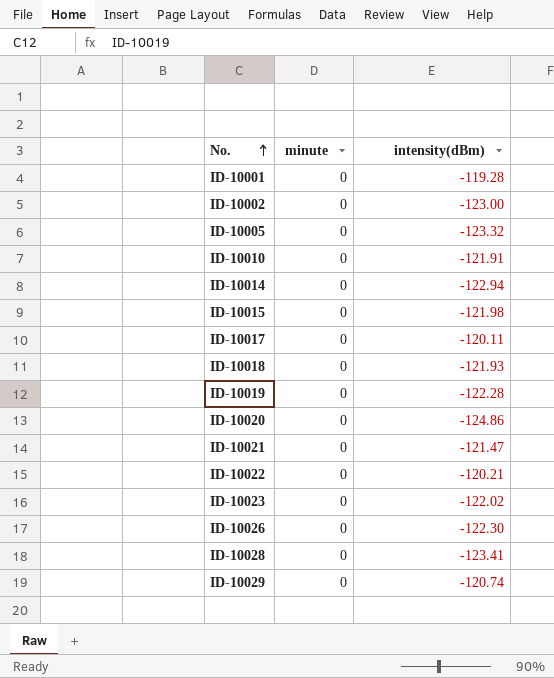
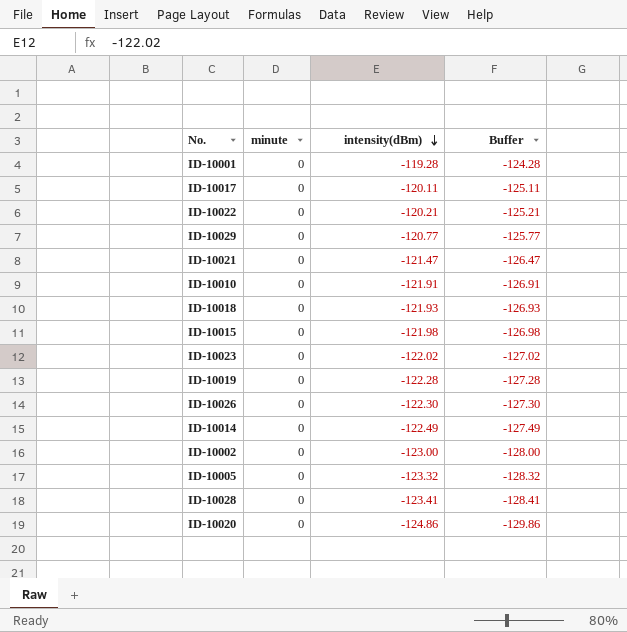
row order: No. ascending -> intensity(dBm) descending
column Buffer | formula: none -> [intensity(dBm)] - 5
ID-10029 | intensity(dBm): -120.74 -> -120.77
ID-10014 | intensity(dBm): -122.94 -> -122.49

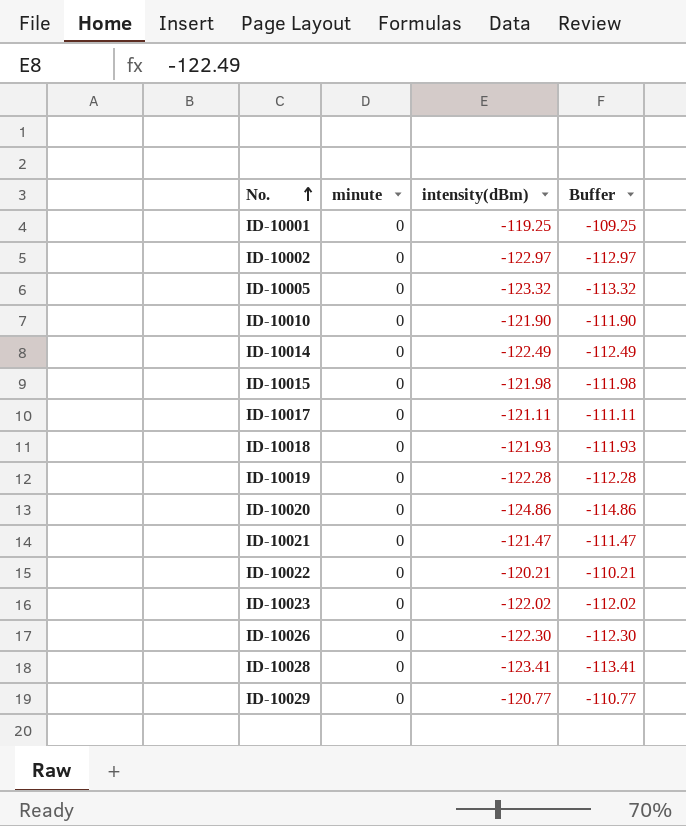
row order: intensity(dBm) descending -> No. ascending
column Buffer | formula: [intensity(dBm)] - 5 -> [intensity(dBm)] + 10
ID-10001 | intensity(dBm): -119.28 -> -119.25
ID-10002 | intensity(dBm): -123.00 -> -122.97
ID-10010 | intensity(dBm): -121.91 -> -121.90
ID-10017 | intensity(dBm): -120.11 -> -121.11

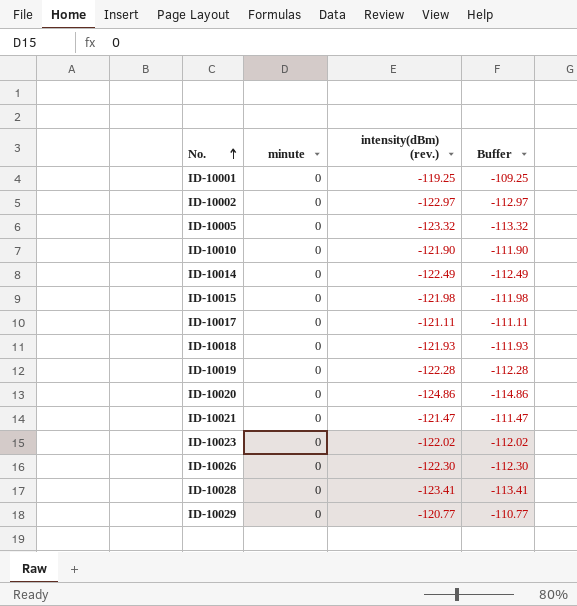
column name: intensity(dBm) -> intensity(dBm) (rev.)
row ID-10022: 0 | -120.21 | -110.21 -> none

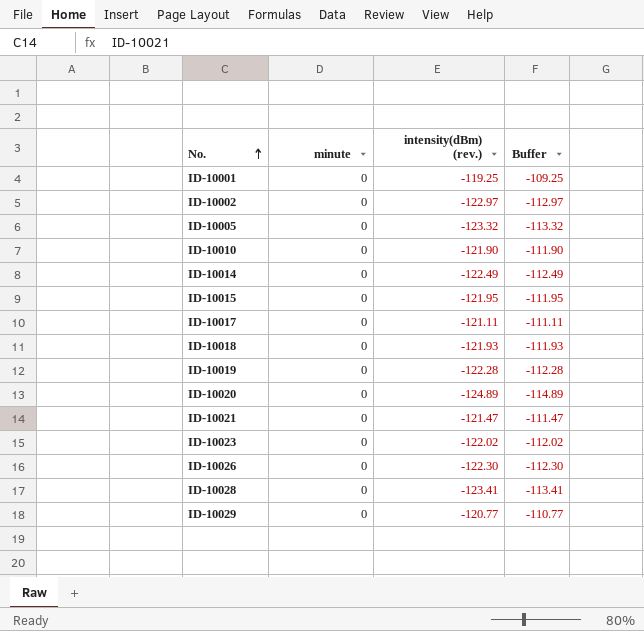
ID-10015 | intensity(dBm) (rev.): -121.98 -> -121.95
ID-10015 | Buffer: -111.98 -> -111.95
ID-10020 | intensity(dBm) (rev.): -124.86 -> -124.89
ID-10020 | Buffer: -114.86 -> -114.89

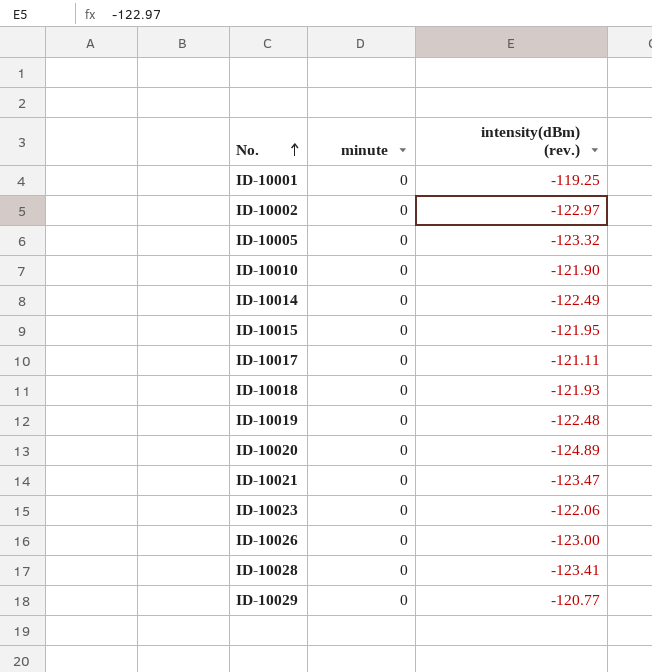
column Buffer | formula: [intensity(dBm) (rev.)] + 10 -> none
ID-10019 | intensity(dBm) (rev.): -122.28 -> -122.48
ID-10021 | intensity(dBm) (rev.): -121.47 -> -123.47
ID-10023 | intensity(dBm) (rev.): -122.02 -> -122.06
ID-10026 | intensity(dBm) (rev.): -122.30 -> -123.00

